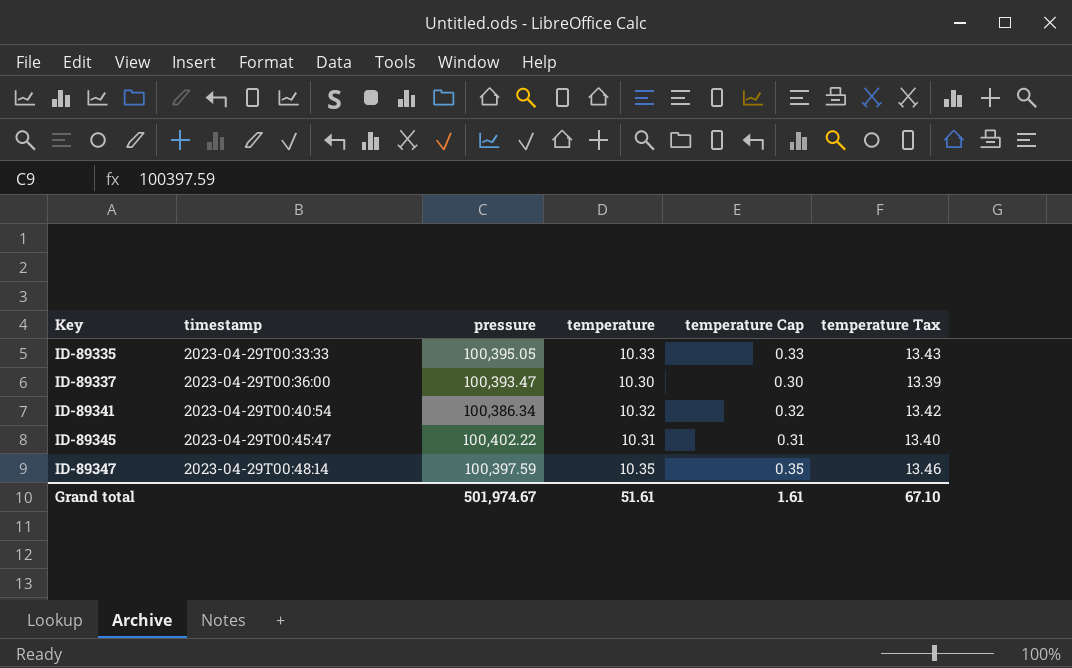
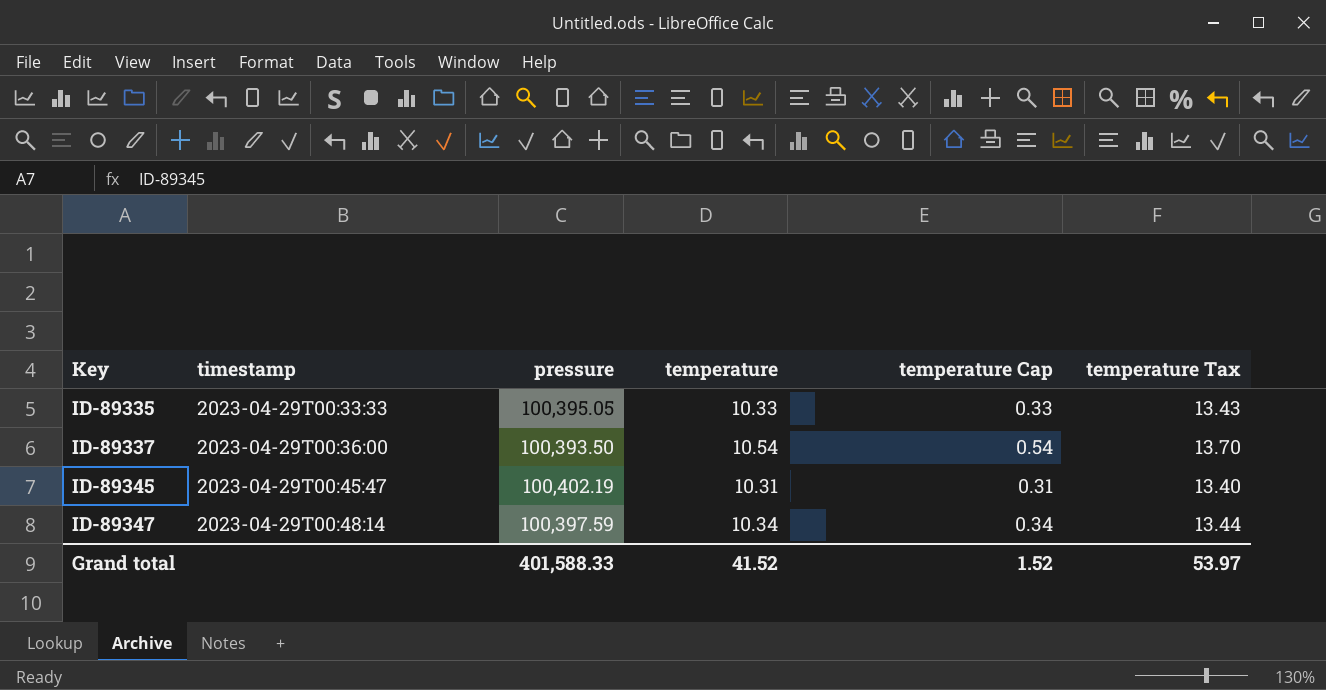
row ID-89341: 2023-04-29T00:40:54 | 100,386.34 | 10.32 | 0.32 | 13.42 -> none
ID-89337 | pressure: 100,393.47 -> 100,393.50
ID-89337 | temperature: 10.30 -> 10.54
ID-89337 | temperature Cap: 0.30 -> 0.54
ID-89337 | temperature Tax: 13.39 -> 13.70
ID-89345 | pressure: 100,402.22 -> 100,402.19
ID-89347 | temperature: 10.35 -> 10.34
ID-89347 | temperature Cap: 0.35 -> 0.34
ID-89347 | temperature Tax: 13.46 -> 13.44
Grand total | pressure: 501,974.67 -> 401,588.33
Grand total | temperature: 51.61 -> 41.52
Grand total | temperature Cap: 1.61 -> 1.52
Grand total | temperature Tax: 67.10 -> 53.97

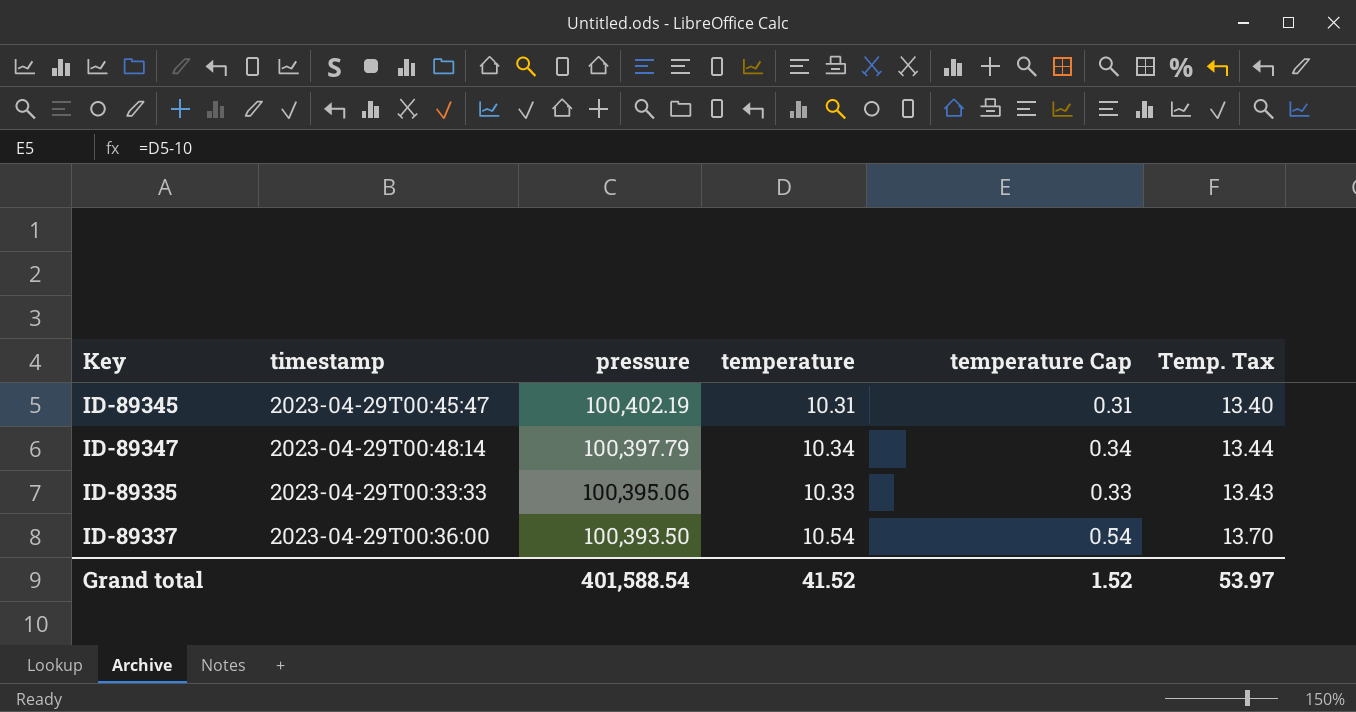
row order: Key ascending -> pressure descending
column name: temperature Tax -> Temp. Tax
ID-89347 | pressure: 100,397.59 -> 100,397.79
ID-89335 | pressure: 100,395.05 -> 100,395.06
Grand total | pressure: 401,588.33 -> 401,588.54

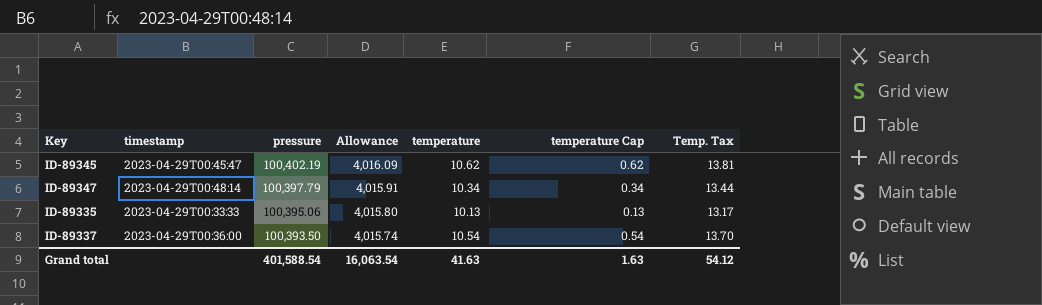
column Allowance | formula: none -> [pressure] * 0.04
ID-89345 | temperature: 10.31 -> 10.62
ID-89345 | temperature Cap: 0.31 -> 0.62
ID-89345 | Temp. Tax: 13.40 -> 13.81
ID-89335 | temperature: 10.33 -> 10.13
ID-89335 | temperature Cap: 0.33 -> 0.13
ID-89335 | Temp. Tax: 13.43 -> 13.17
Grand total | temperature: 41.52 -> 41.63
Grand total | temperature Cap: 1.52 -> 1.63
Grand total | Temp. Tax: 53.97 -> 54.12

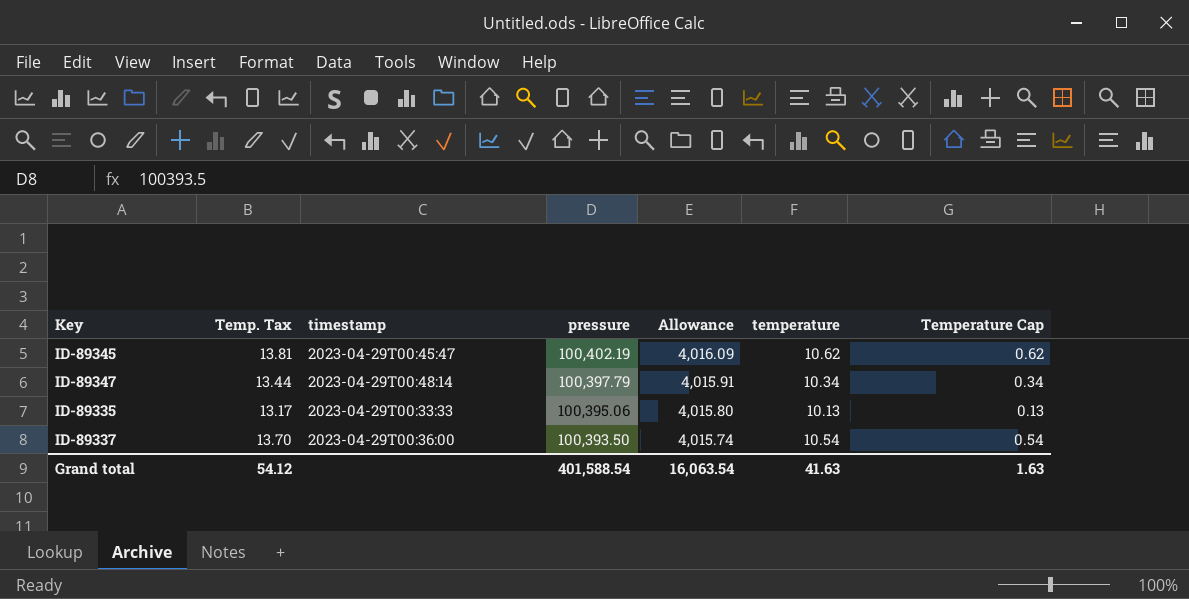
column Temp. Tax | position: 7 -> 2
column name: temperature Cap -> Temperature Cap

